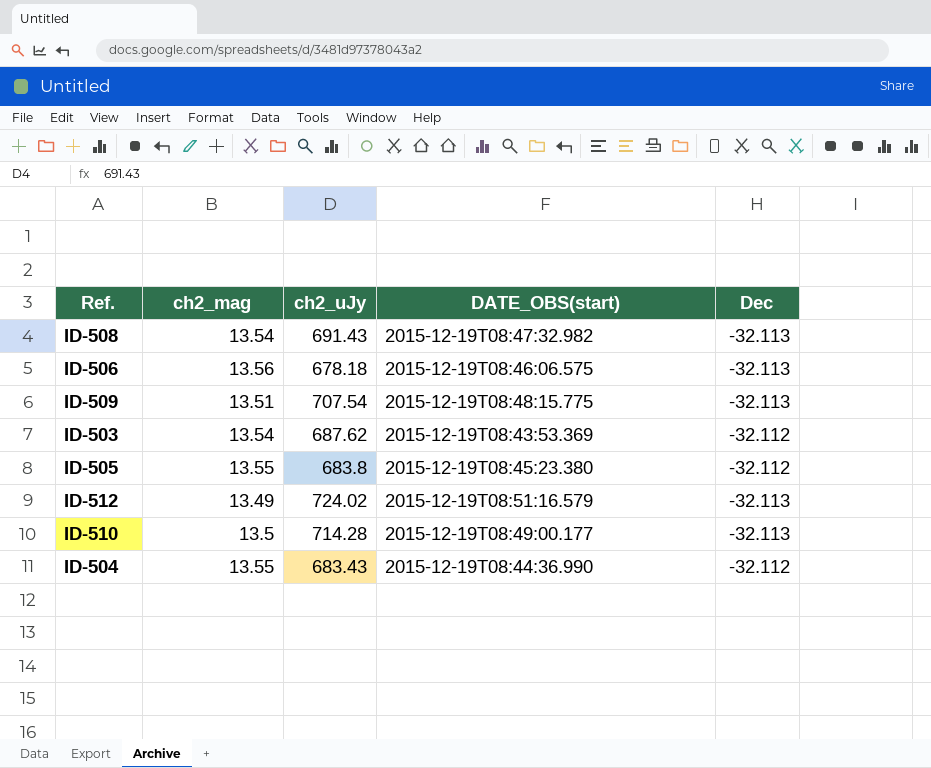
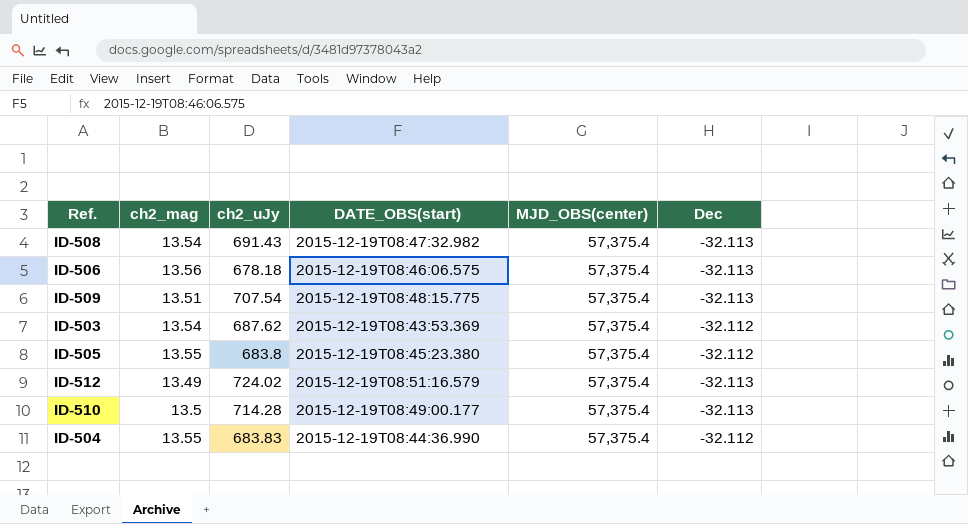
column MJD_OBS(center) | position: none -> 5
ID-504 | ch2_uJy: 683.43 -> 683.83

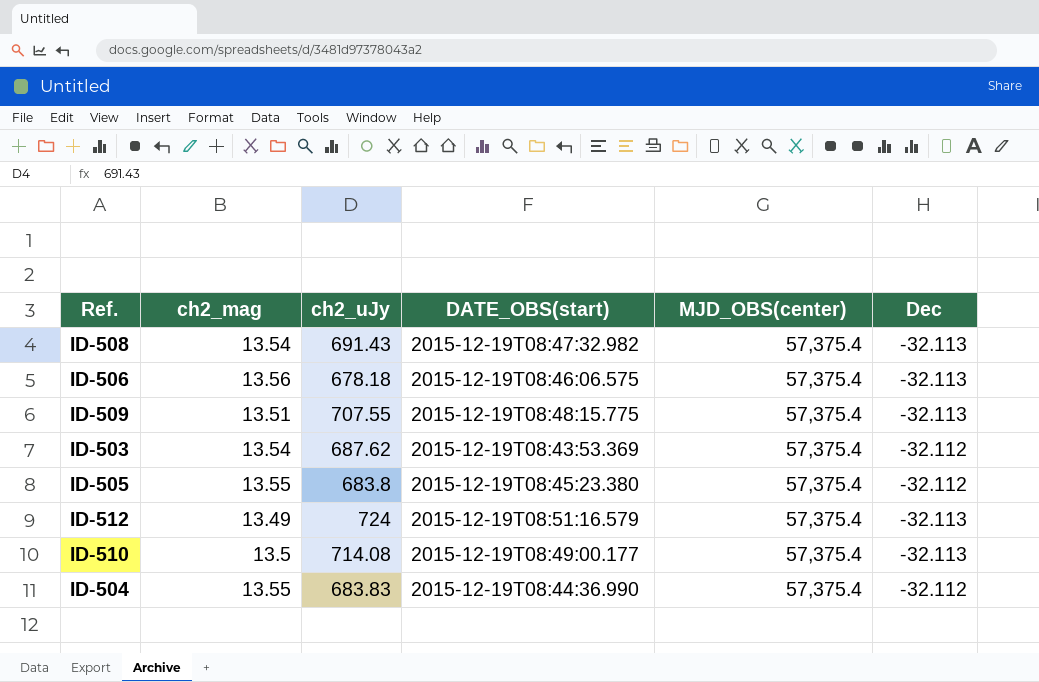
ID-509 | ch2_uJy: 707.54 -> 707.55
ID-512 | ch2_uJy: 724.02 -> 724
ID-510 | ch2_uJy: 714.28 -> 714.08

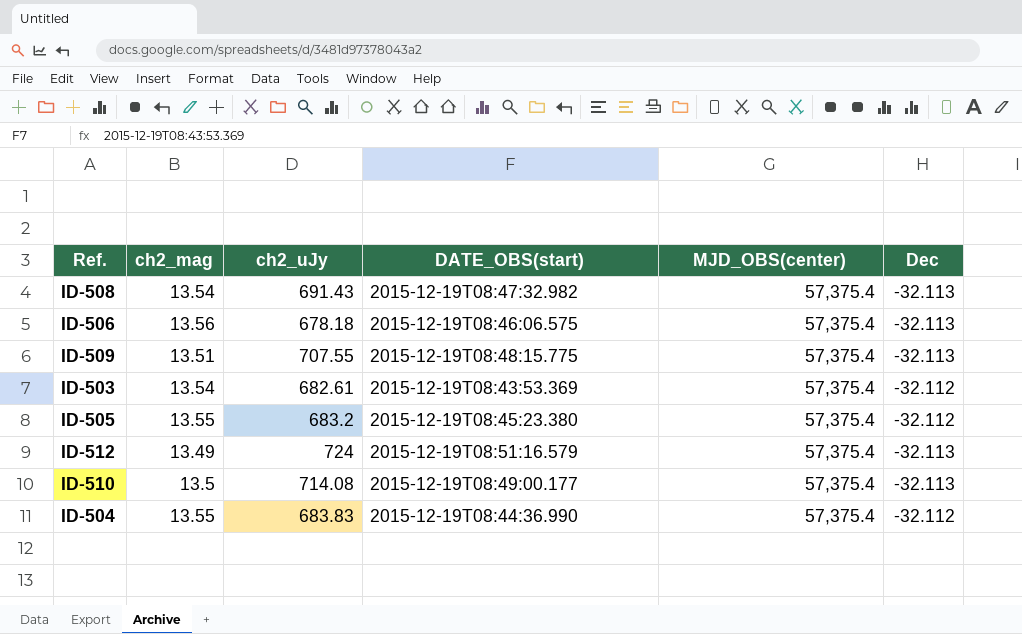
ID-503 | ch2_uJy: 687.62 -> 682.61
ID-505 | ch2_uJy: 683.8 -> 683.2

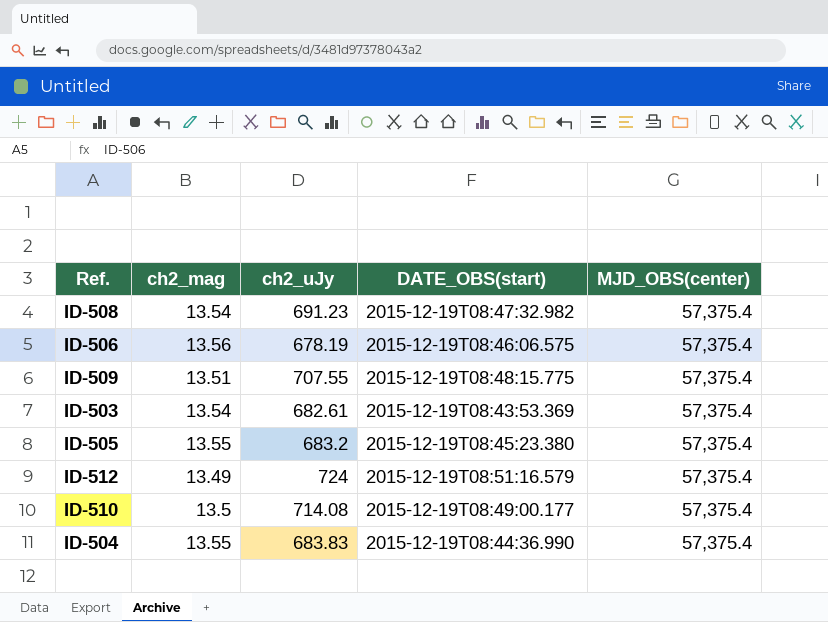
column Dec | position: 6 -> none
ID-508 | ch2_uJy: 691.43 -> 691.23
ID-506 | ch2_uJy: 678.18 -> 678.19

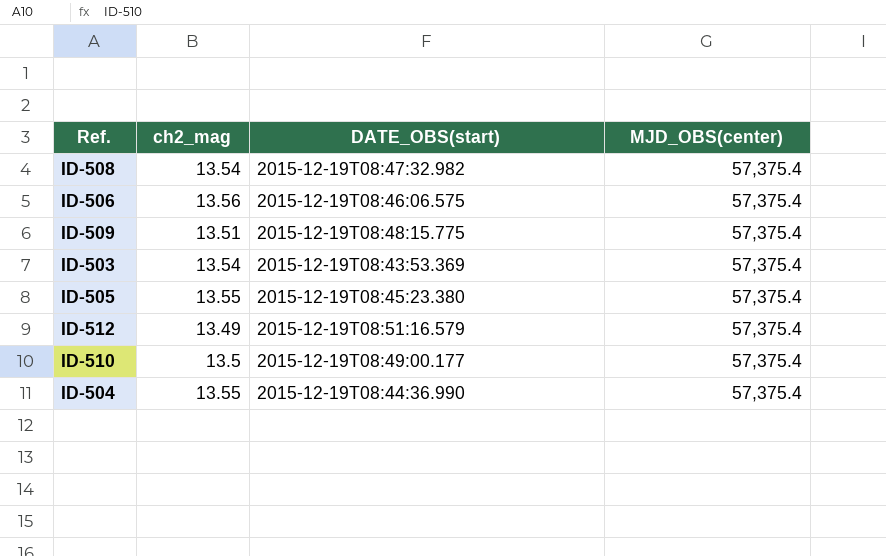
column ch2_uJy | position: 3 -> none

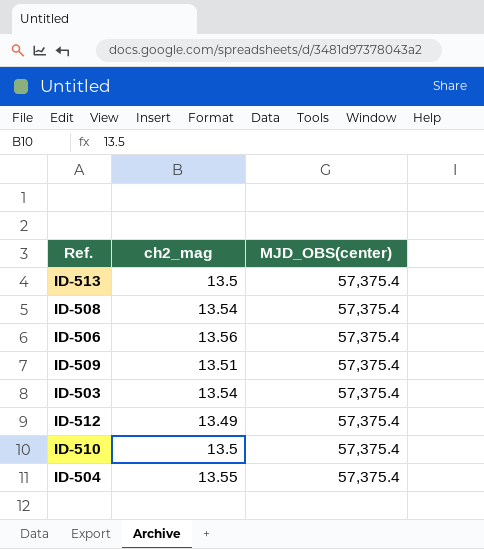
column DATE_OBS(start) | position: 3 -> none
row ID-505: 13.55 | 2015-12-19T08:45:23.380 | 57,375.4 -> none
row ID-513: none -> 13.5 | 57,375.4

